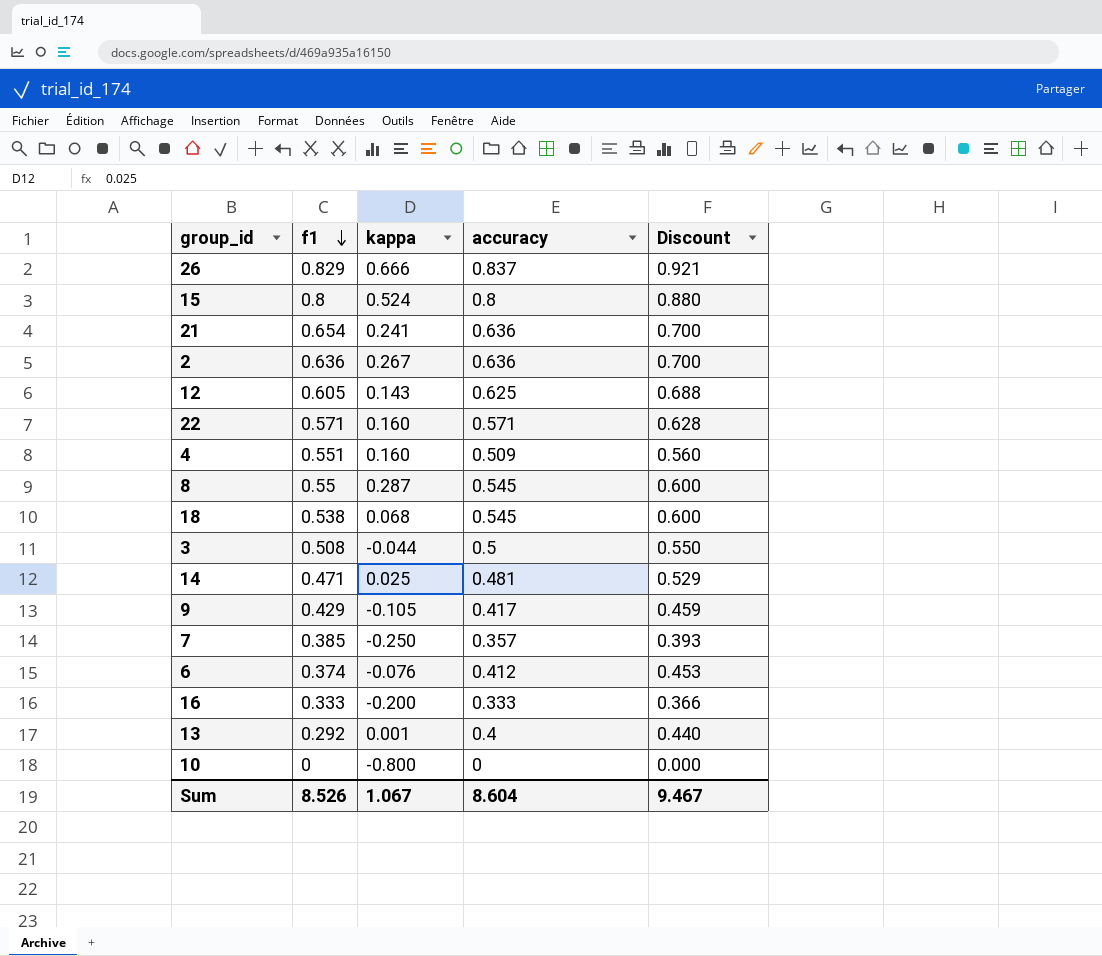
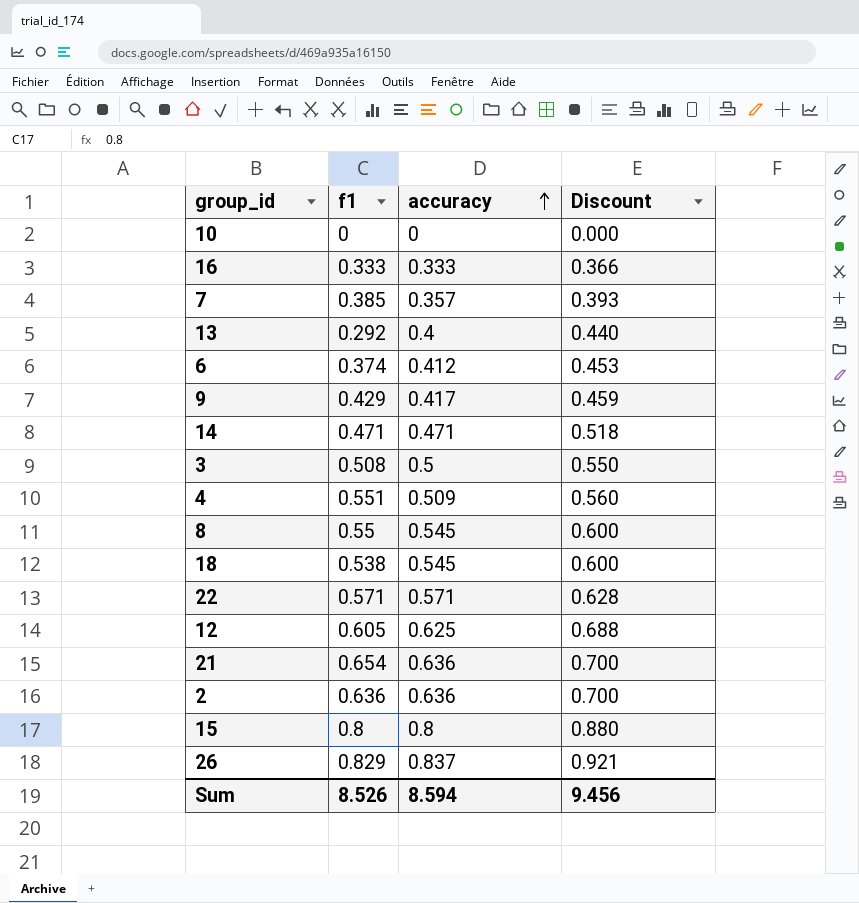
row order: f1 descending -> accuracy ascending
column kappa | position: 3 -> none
14 | accuracy: 0.481 -> 0.471
14 | Discount: 0.529 -> 0.518
Sum | accuracy: 8.604 -> 8.594
Sum | Discount: 9.467 -> 9.456

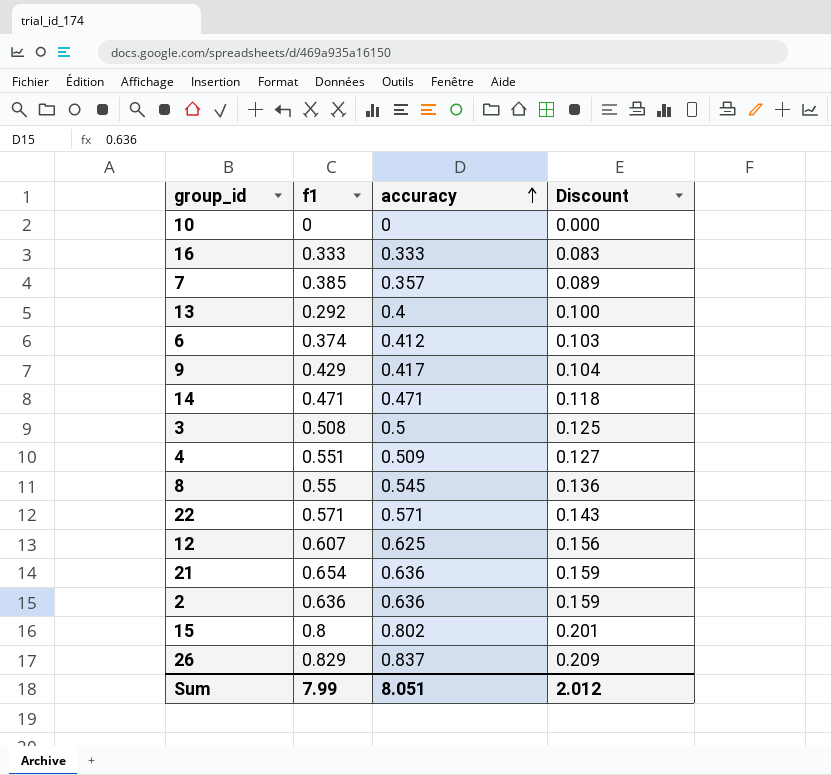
column Discount | formula: [accuracy] * 1.1 -> [accuracy] * 0.25
row 18: 0.538 | 0.545 | 0.600 -> none
12 | f1: 0.605 -> 0.607
15 | accuracy: 0.8 -> 0.802
Sum | f1: 8.526 -> 7.99
Sum | accuracy: 8.594 -> 8.051
Sum | Discount: 9.456 -> 2.012

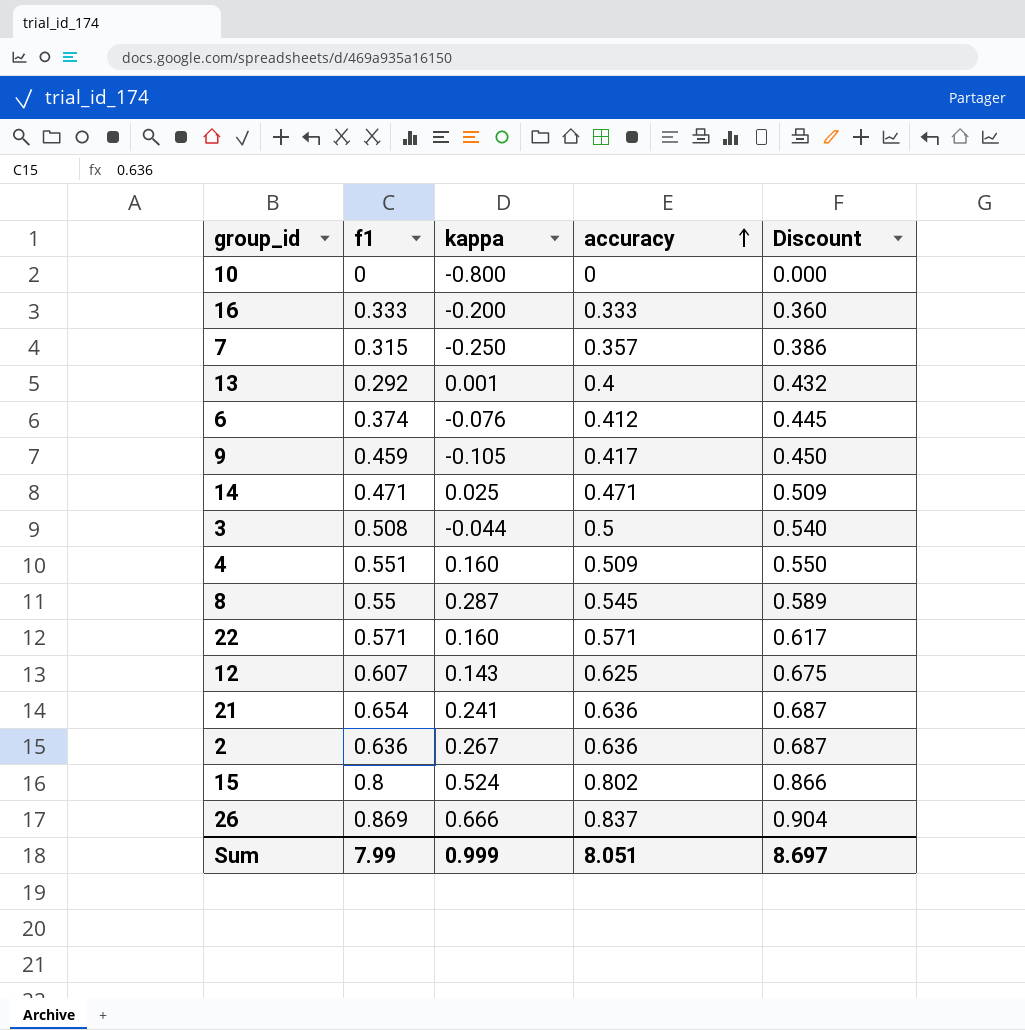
column kappa | position: none -> 3
column Discount | formula: [accuracy] * 0.25 -> [accuracy] * 1.08
7 | f1: 0.385 -> 0.315
9 | f1: 0.429 -> 0.459
26 | f1: 0.829 -> 0.869
Sum | Discount: 2.012 -> 8.697

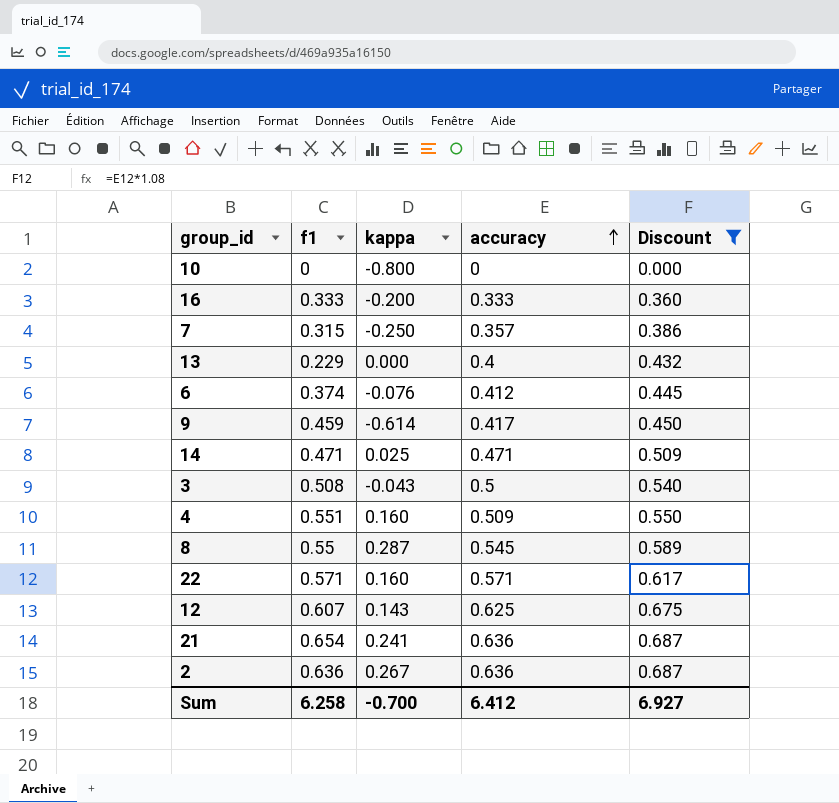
filter: none -> Discount <= 0.687
13 | f1: 0.292 -> 0.229
13 | kappa: 0.001 -> 0.000
9 | kappa: -0.105 -> -0.614
3 | kappa: -0.044 -> -0.043
Sum | f1: 7.99 -> 6.258
Sum | kappa: 0.999 -> -0.700
Sum | accuracy: 8.051 -> 6.412
Sum | Discount: 8.697 -> 6.927

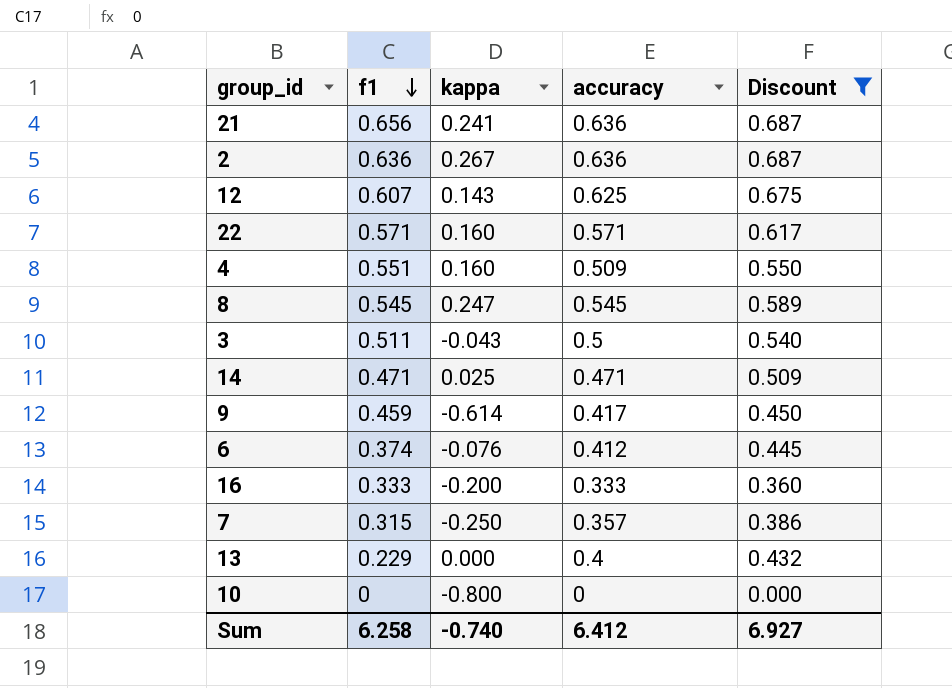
row order: accuracy ascending -> f1 descending
21 | f1: 0.654 -> 0.656
8 | f1: 0.55 -> 0.545
8 | kappa: 0.287 -> 0.247
3 | f1: 0.508 -> 0.511
Sum | kappa: -0.700 -> -0.740

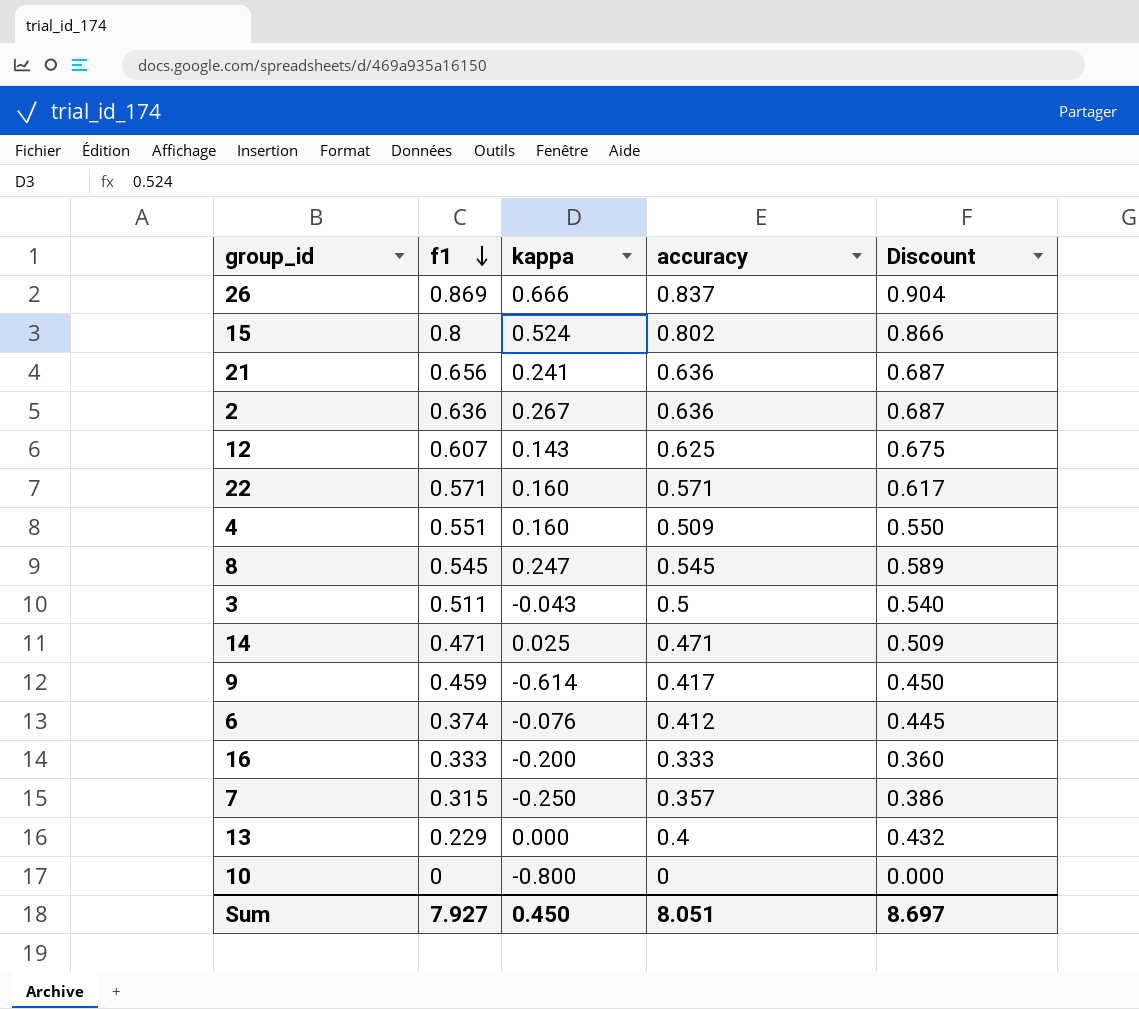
filter: Discount <= 0.687 -> none
Sum | f1: 6.258 -> 7.927
Sum | kappa: -0.740 -> 0.450
Sum | accuracy: 6.412 -> 8.051
Sum | Discount: 6.927 -> 8.697

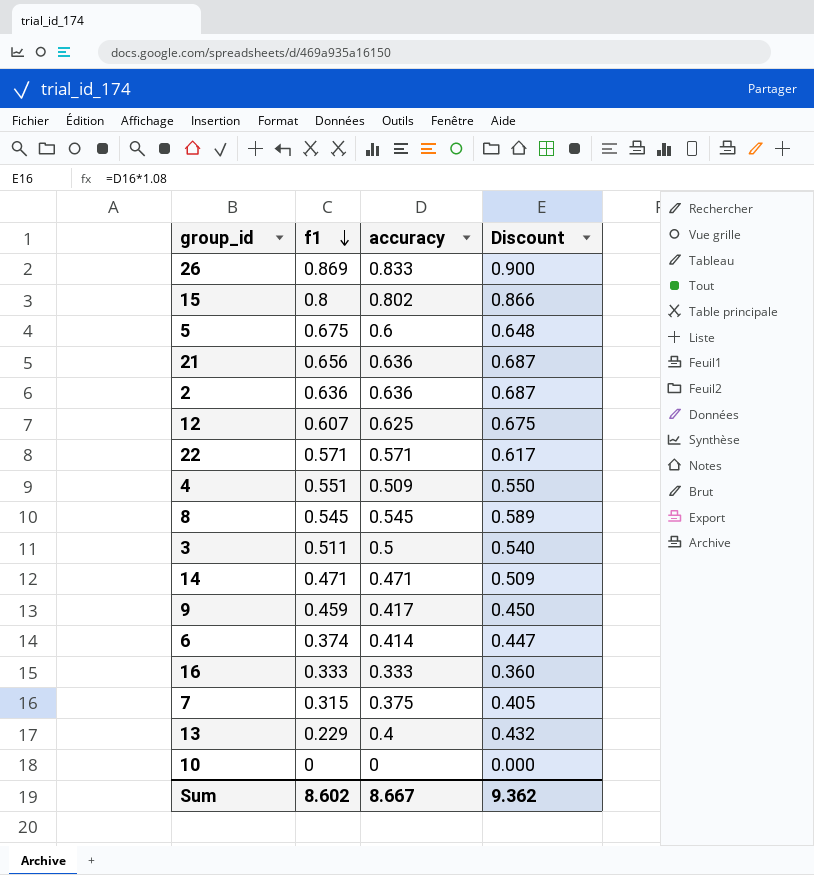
column kappa | position: 3 -> none
26 | accuracy: 0.837 -> 0.833
26 | Discount: 0.904 -> 0.900
row 5: none -> 0.675 | 0.6 | 0.648
6 | accuracy: 0.412 -> 0.414
6 | Discount: 0.445 -> 0.447
7 | accuracy: 0.357 -> 0.375
7 | Discount: 0.386 -> 0.405
Sum | f1: 7.927 -> 8.602
Sum | accuracy: 8.051 -> 8.667
Sum | Discount: 8.697 -> 9.362

